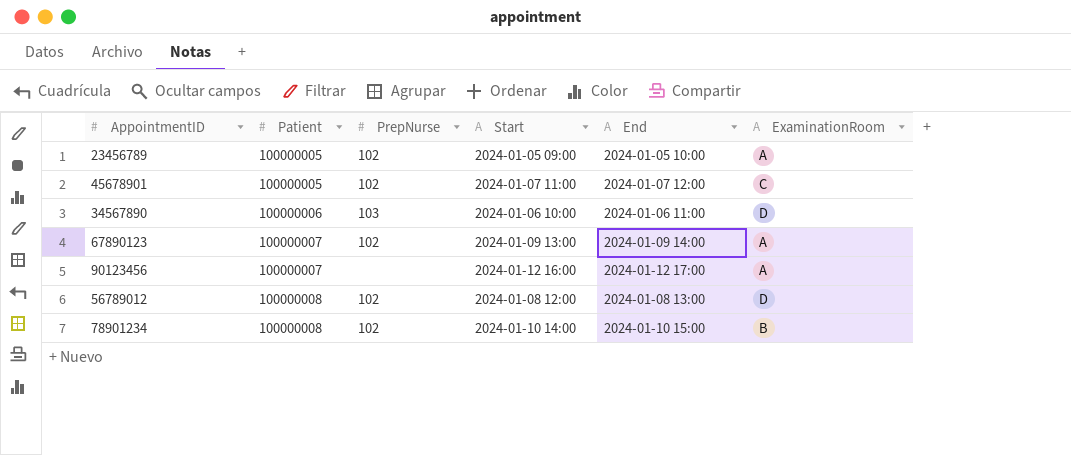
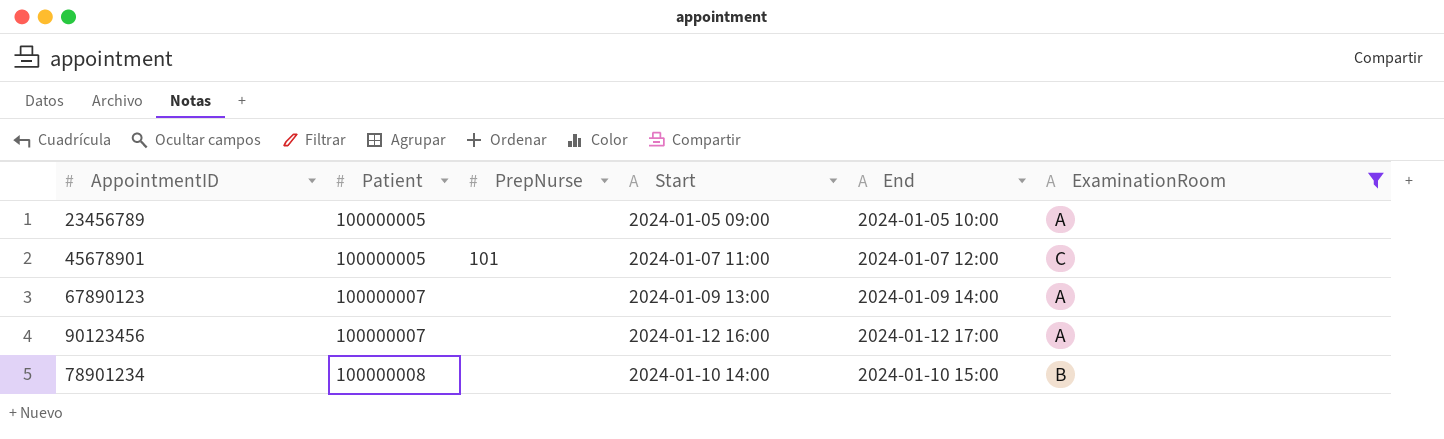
filter: none -> ExaminationRoom != D
23456789 | PrepNurse: 102 -> none
45678901 | PrepNurse: 102 -> 101
67890123 | PrepNurse: 102 -> none
78901234 | PrepNurse: 102 -> none

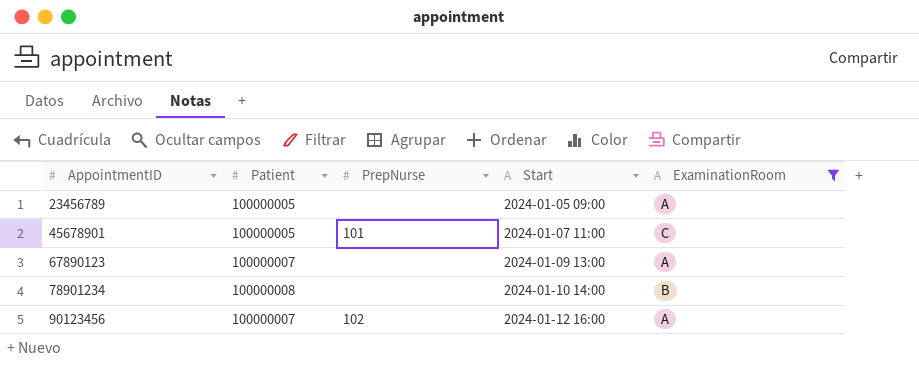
row order: Patient ascending -> AppointmentID ascending
column End | position: 5 -> none
90123456 | PrepNurse: none -> 102

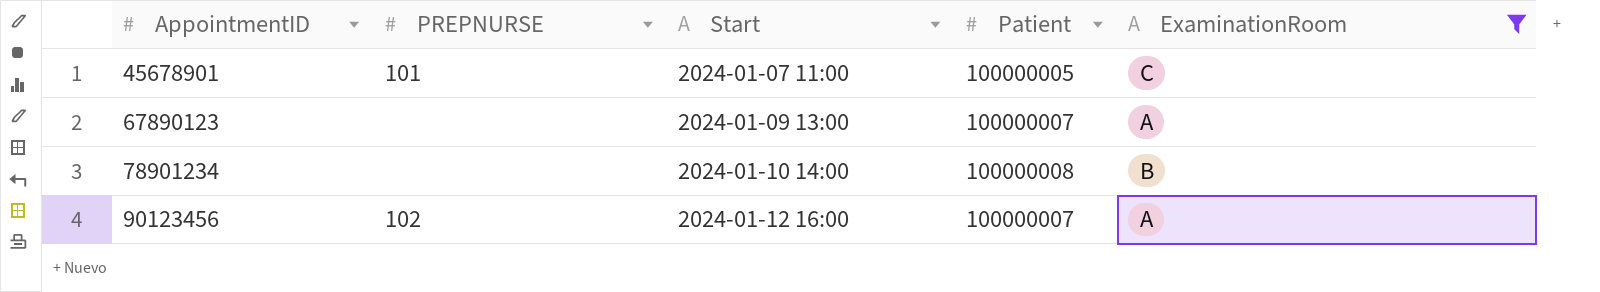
column name: PrepNurse -> PREPNURSE
column Patient | position: 2 -> 4
row 23456789: 100000005 | none | 2024-01-05 09:00 | A -> none

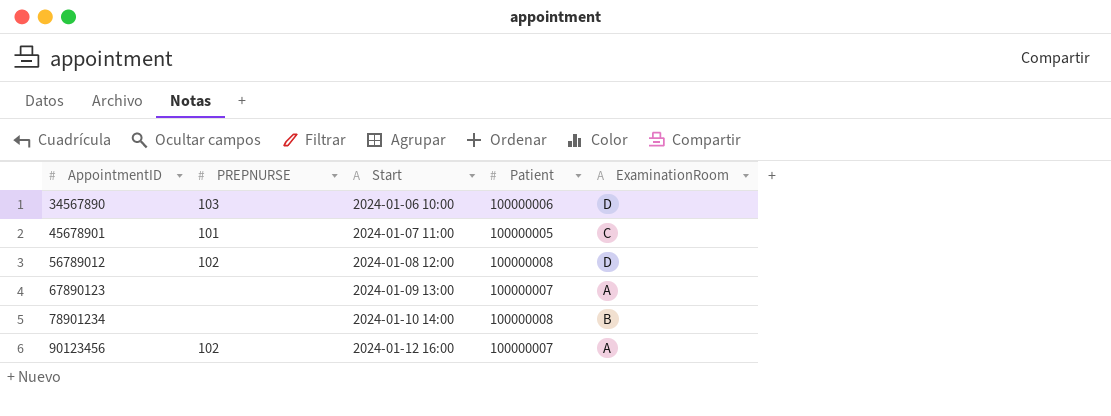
filter: ExaminationRoom != D -> none

